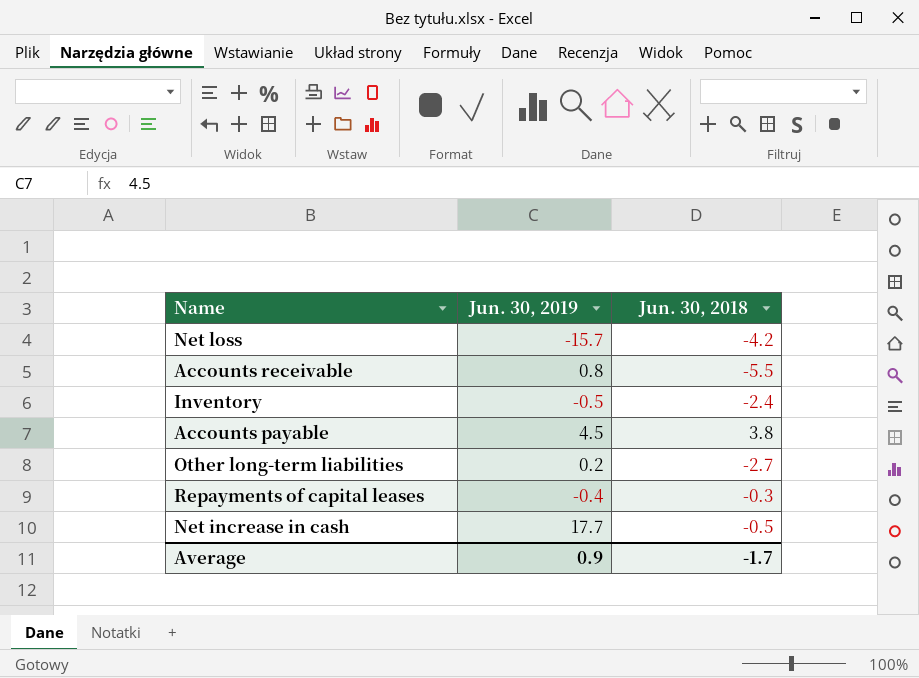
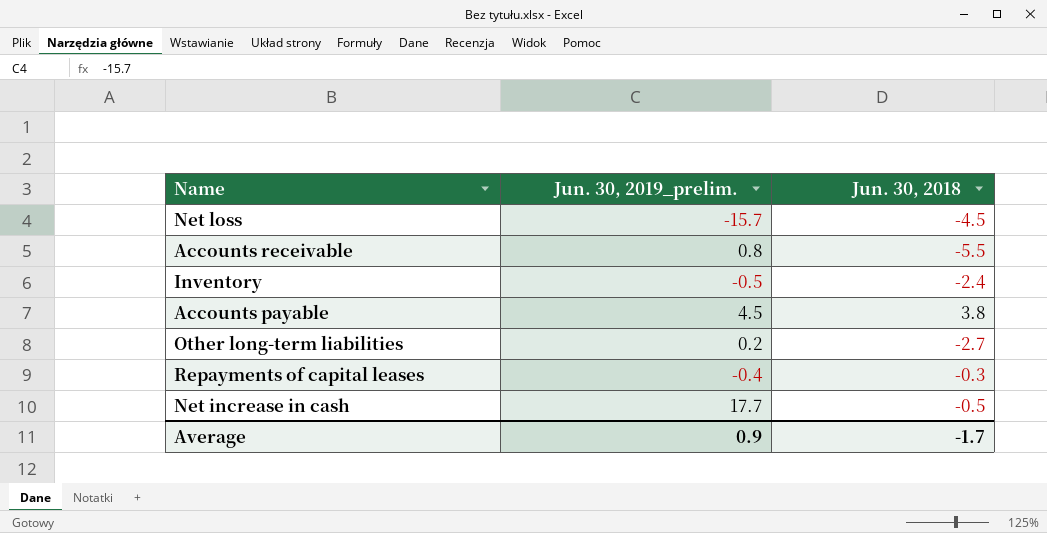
column name: Jun. 30, 2019 -> Jun. 30, 2019_prelim.
Net loss | Jun. 30, 2018: -4.2 -> -4.5

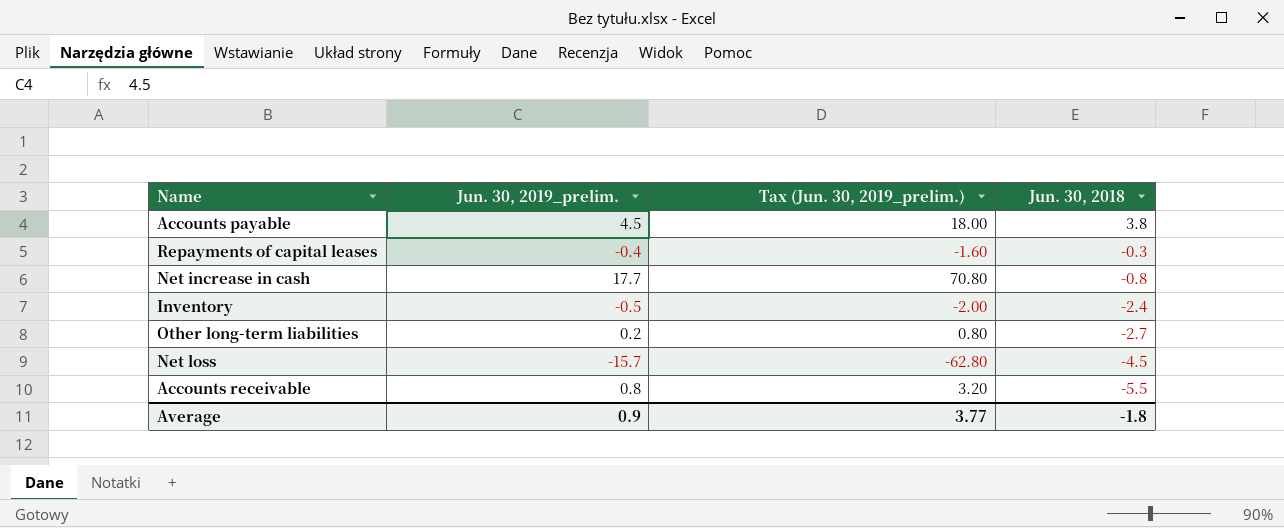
row order: none -> Jun. 30, 2018 descending
column Tax (Jun. 30, 2019_prelim.) | formula: none -> [Jun. 30, 2019_prelim.] * 4
Net increase in cash | Jun. 30, 2018: -0.5 -> -0.8
Average | Jun. 30, 2018: -1.7 -> -1.8

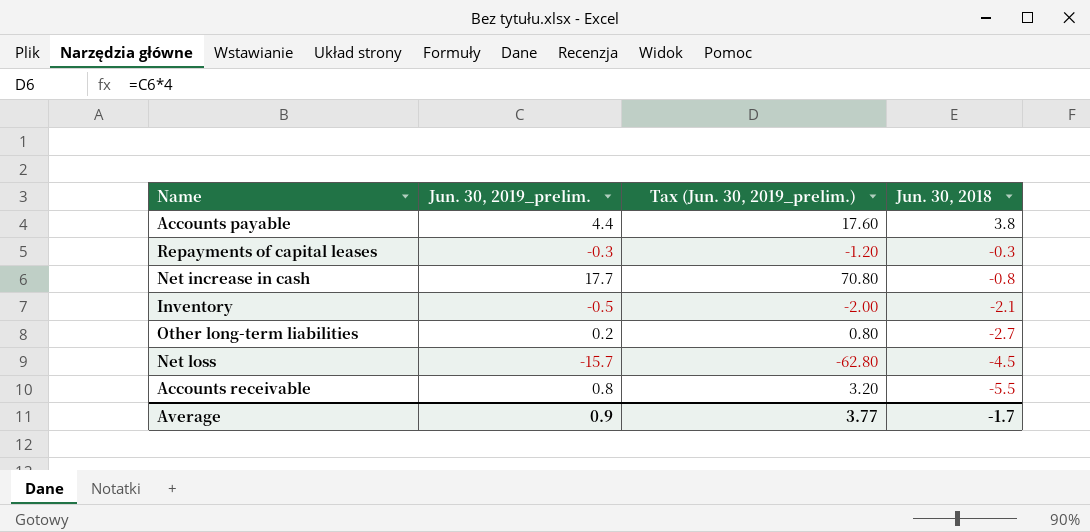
Accounts payable | Jun. 30, 2019_prelim.: 4.5 -> 4.4
Accounts payable | Tax (Jun. 30, 2019_prelim.): 18.00 -> 17.60
Repayments of capital leases | Jun. 30, 2019_prelim.: -0.4 -> -0.3
Repayments of capital leases | Tax (Jun. 30, 2019_prelim.): -1.60 -> -1.20
Inventory | Jun. 30, 2018: -2.4 -> -2.1
Average | Jun. 30, 2018: -1.8 -> -1.7

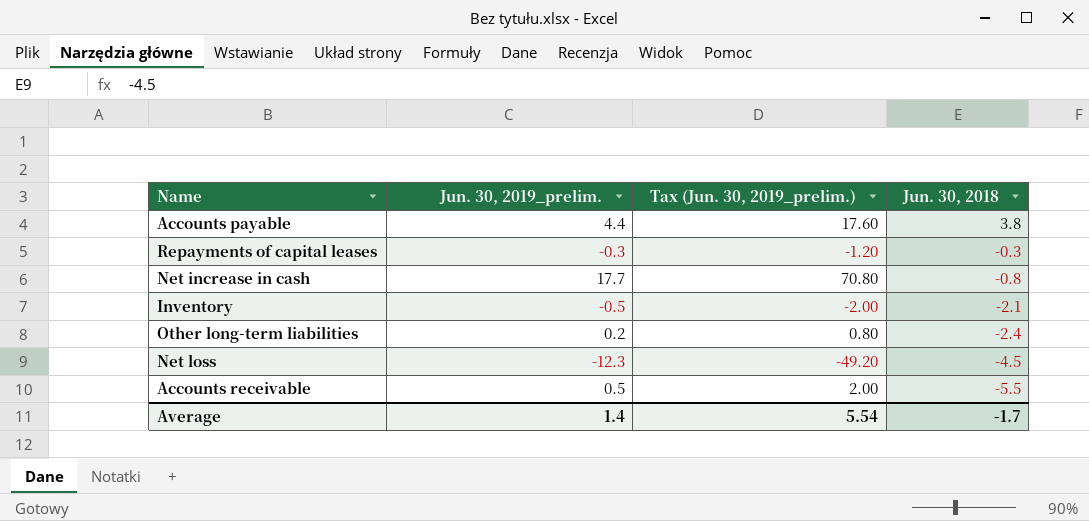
Other long-term liabilities | Jun. 30, 2018: -2.7 -> -2.4
Net loss | Jun. 30, 2019_prelim.: -15.7 -> -12.3
Net loss | Tax (Jun. 30, 2019_prelim.): -62.80 -> -49.20
Accounts receivable | Jun. 30, 2019_prelim.: 0.8 -> 0.5
Accounts receivable | Tax (Jun. 30, 2019_prelim.): 3.20 -> 2.00
Average | Jun. 30, 2019_prelim.: 0.9 -> 1.4
Average | Tax (Jun. 30, 2019_prelim.): 3.77 -> 5.54

